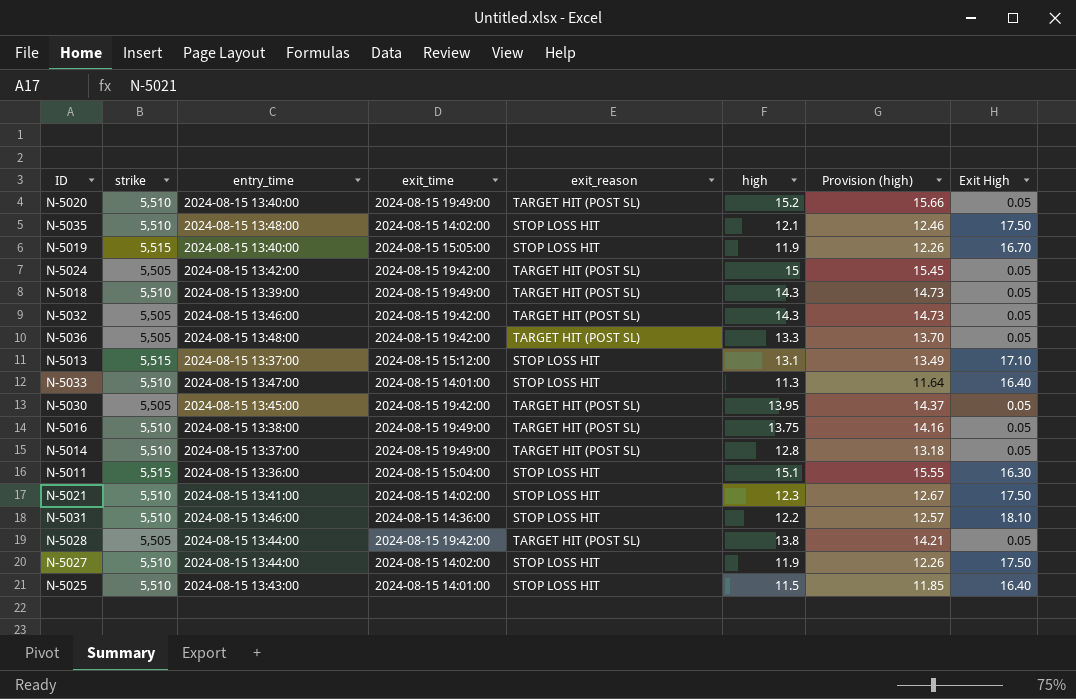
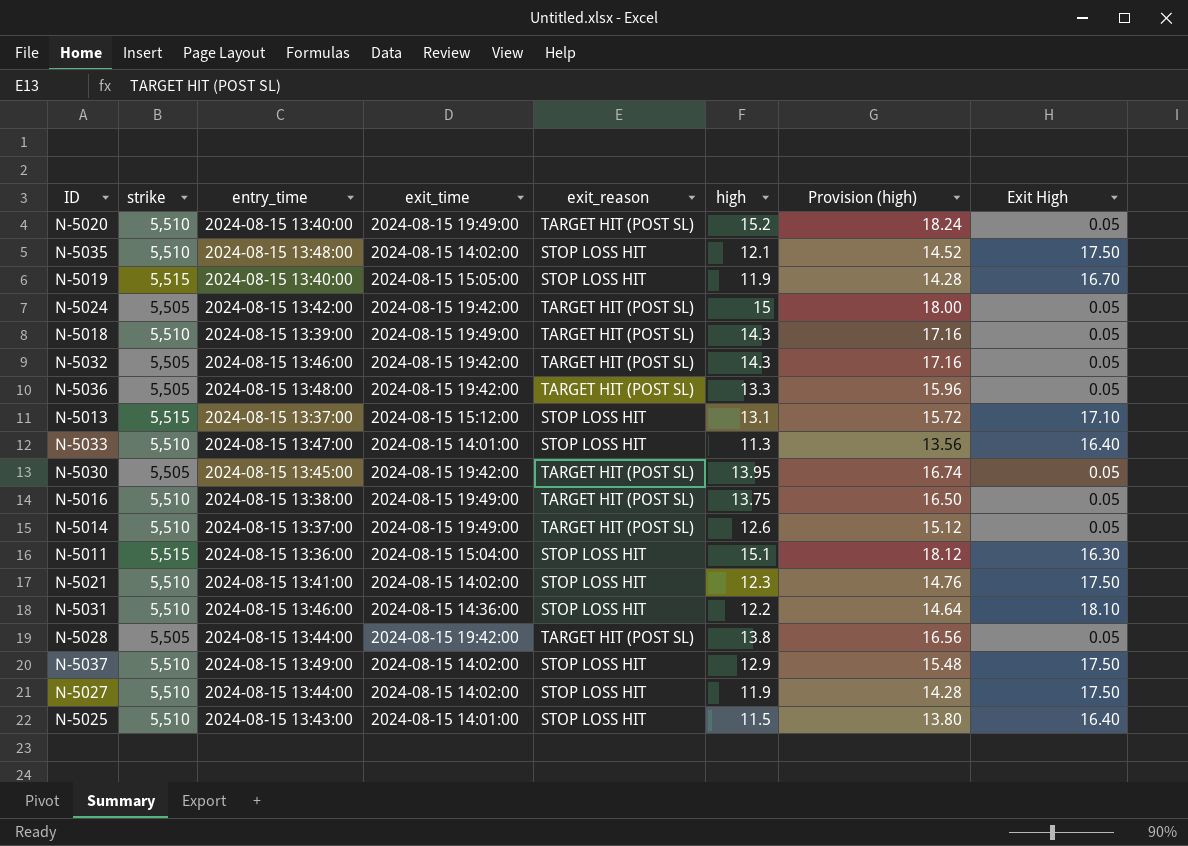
column Provision (high) | formula: [high] * 1.03 -> [high] * 1.2
N-5014 | high: 12.8 -> 12.6
row N-5037: none -> 5,510 | 2024-08-15 13:49:00 | 2024-08-15 14:02:00 | STOP LOSS HIT | 12.9 | 15.48 | 17.50

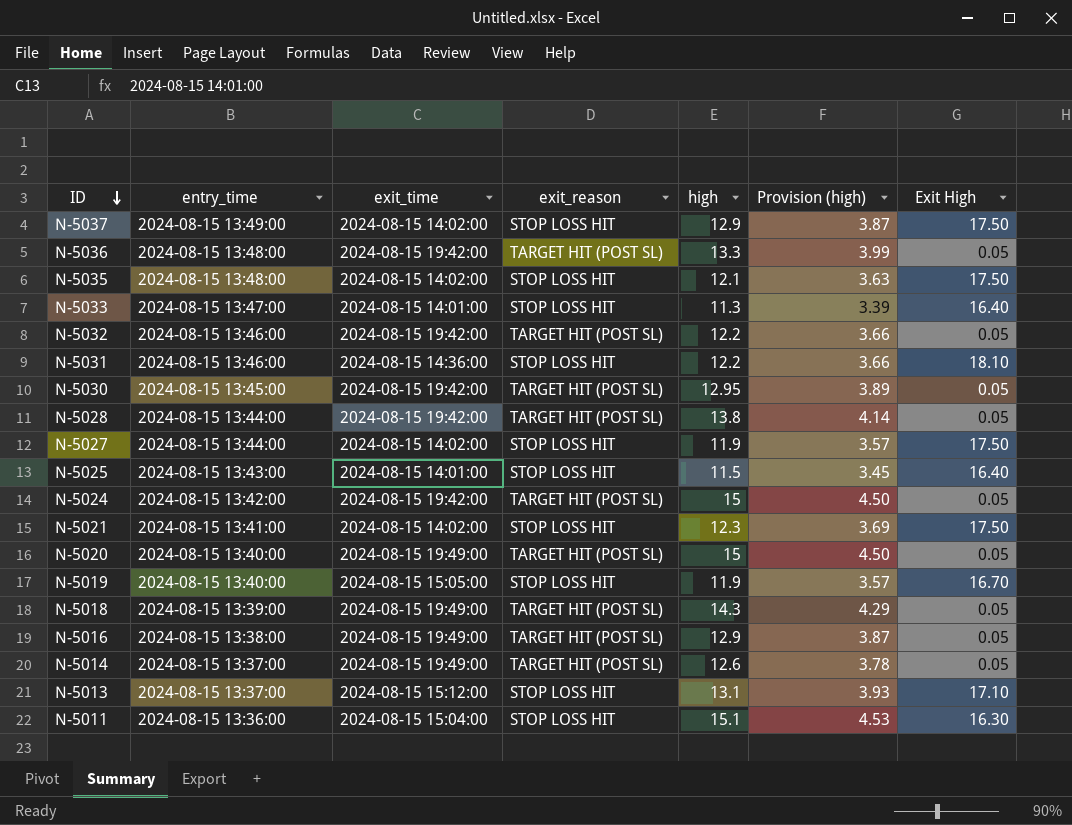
row order: none -> ID descending
column strike | position: 2 -> none
column Provision (high) | formula: [high] * 1.2 -> [high] * 0.3
N-5032 | high: 14.3 -> 12.2
N-5030 | high: 13.95 -> 12.95
N-5020 | high: 15.2 -> 15
N-5016 | high: 13.75 -> 12.9

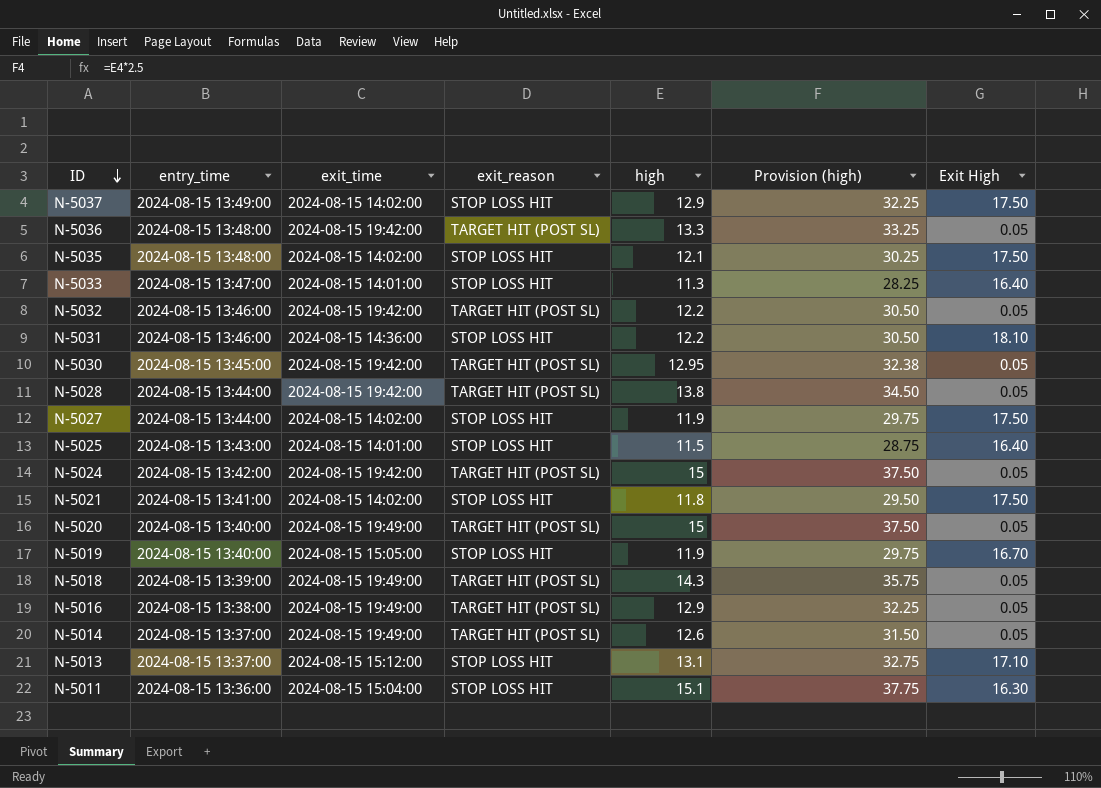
column Provision (high) | formula: [high] * 0.3 -> [high] * 2.5
N-5021 | high: 12.3 -> 11.8

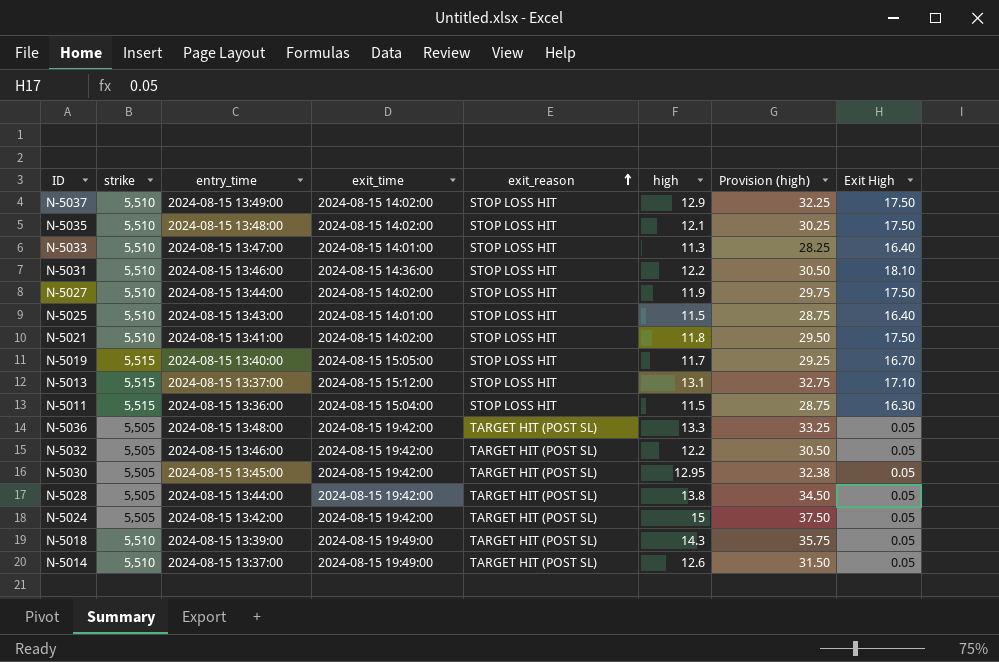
row order: ID descending -> exit_reason ascending
column strike | position: none -> 2
row N-5020: 2024-08-15 13:40:00 | 2024-08-15 19:49:00 | TARGET HIT (POST SL) | 15 | 37.50 | 0.05 -> none
row N-5016: 2024-08-15 13:38:00 | 2024-08-15 19:49:00 | TARGET HIT (POST SL) | 12.9 | 32.25 | 0.05 -> none
N-5019 | high: 11.9 -> 11.7
N-5019 | Provision (high): 29.75 -> 29.25
N-5011 | high: 15.1 -> 11.5
N-5011 | Provision (high): 37.75 -> 28.75

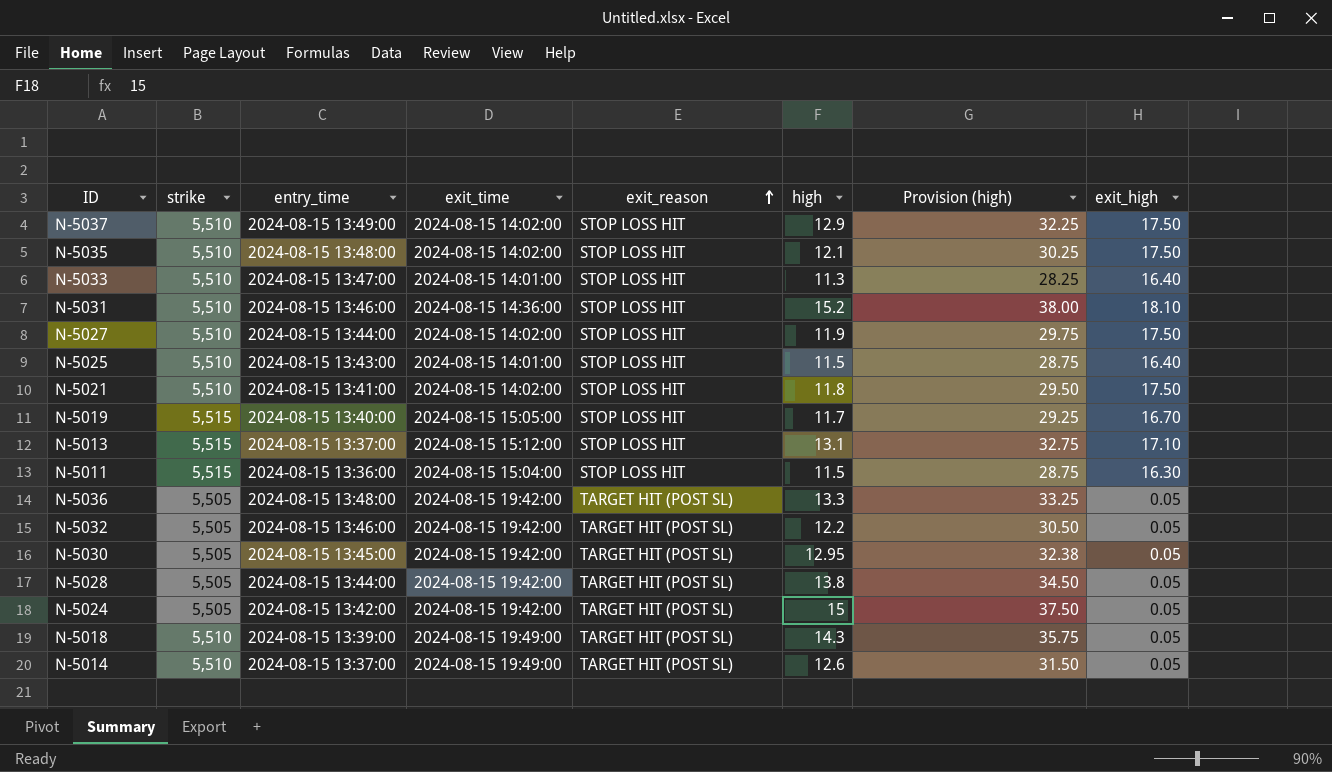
column name: Exit High -> exit_high
N-5031 | high: 12.2 -> 15.2
N-5031 | Provision (high): 30.50 -> 38.00

